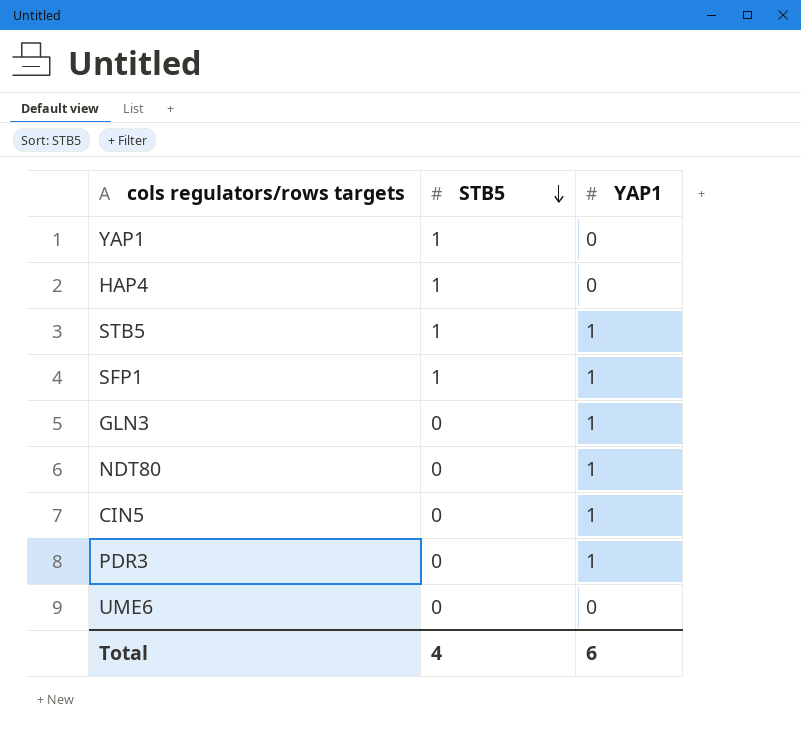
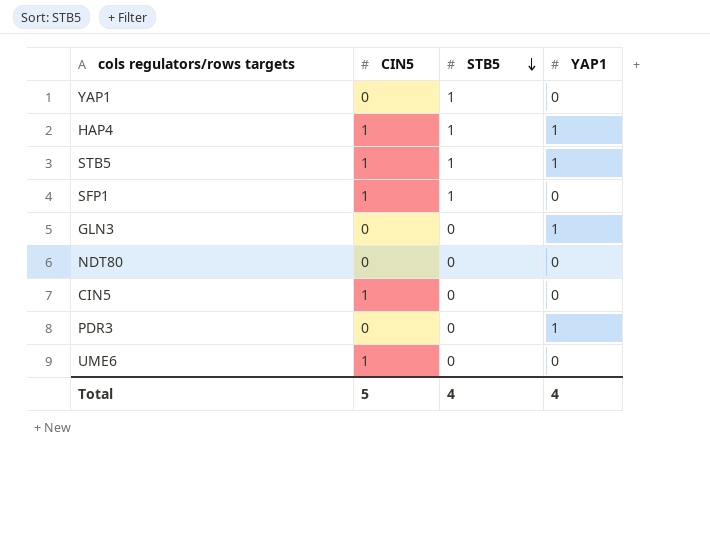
column CIN5 | position: none -> 2
HAP4 | YAP1: 0 -> 1
SFP1 | YAP1: 1 -> 0
NDT80 | YAP1: 1 -> 0
CIN5 | YAP1: 1 -> 0
Total | YAP1: 6 -> 4

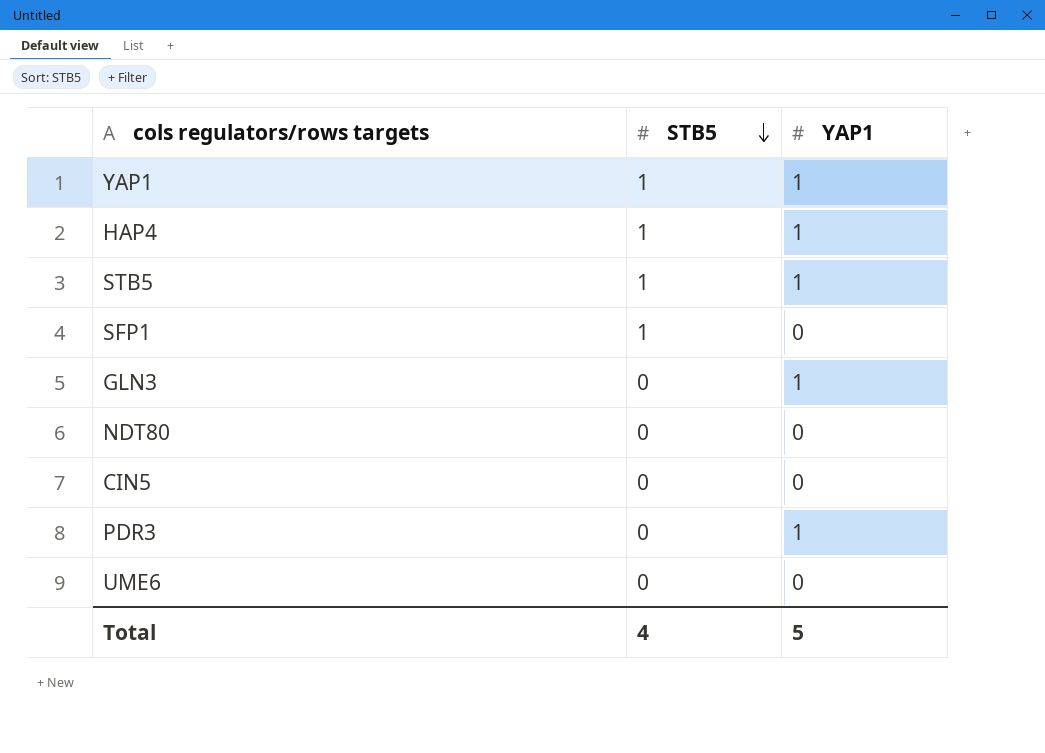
column CIN5 | position: 2 -> none
YAP1 | YAP1: 0 -> 1
Total | YAP1: 4 -> 5

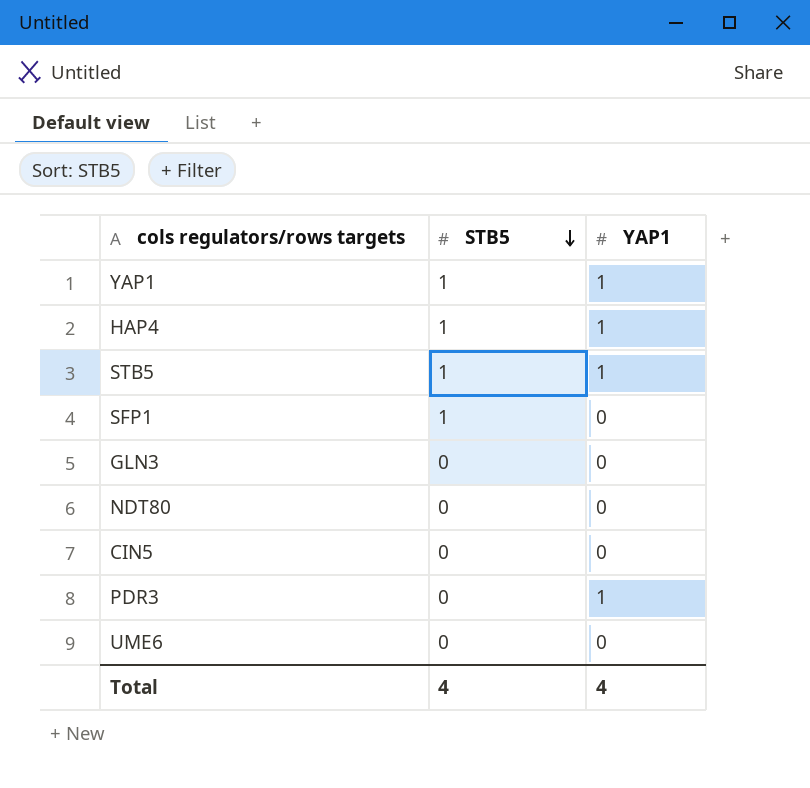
GLN3 | YAP1: 1 -> 0
Total | YAP1: 5 -> 4

